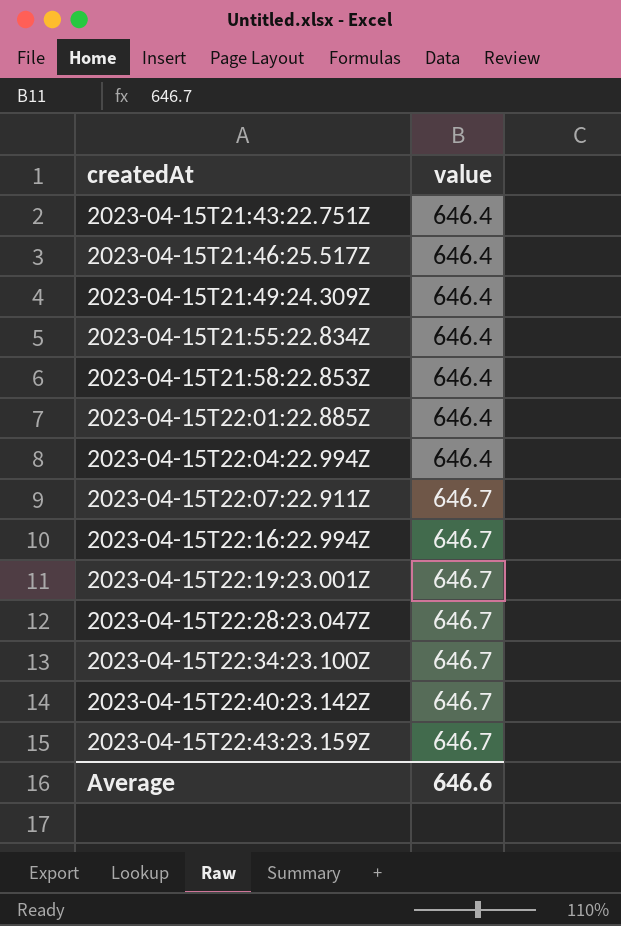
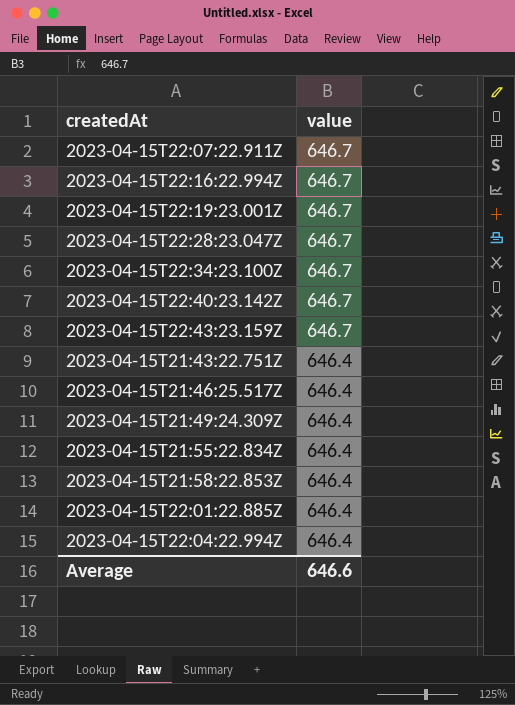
row order: createdAt ascending -> value descending

